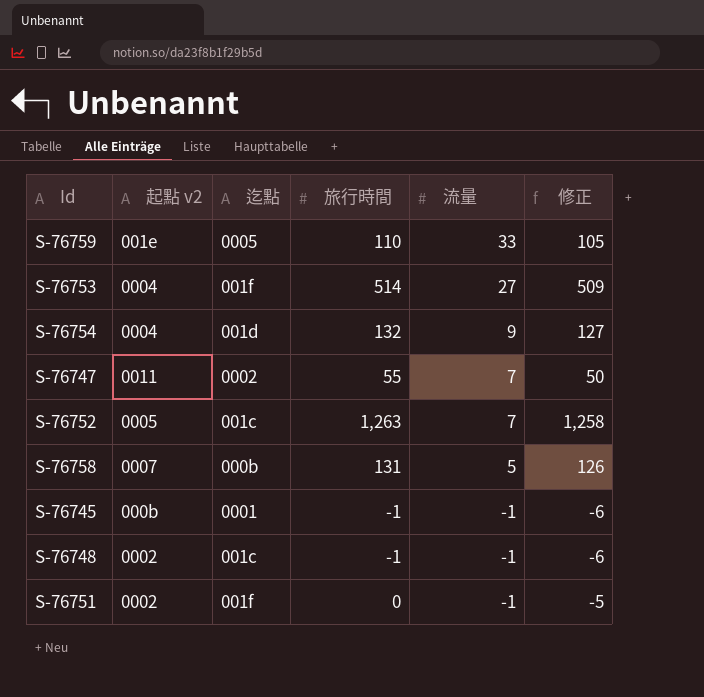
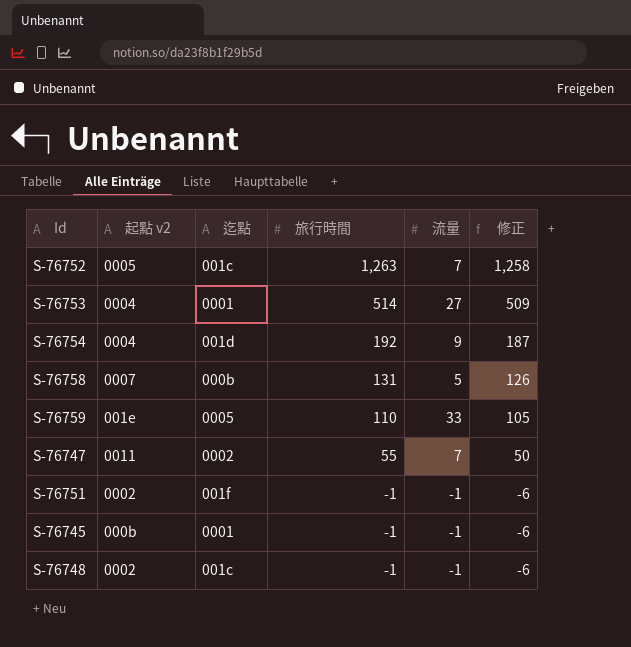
row order: 流量 descending -> 旅行時間 descending
S-76753 | 迄點: 001f -> 0001
S-76754 | 旅行時間: 132 -> 192
S-76754 | 修正: 127 -> 187
S-76751 | 旅行時間: 0 -> -1
S-76751 | 修正: -5 -> -6

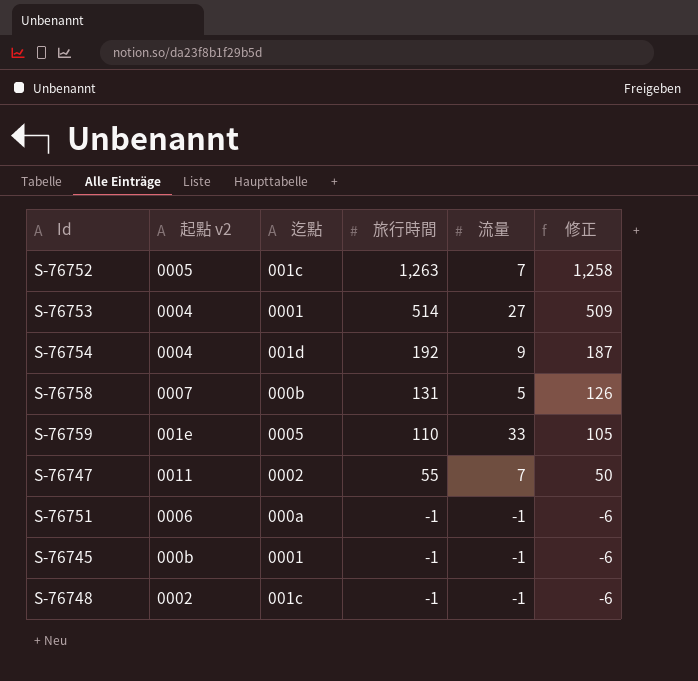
S-76751 | 起點 v2: 0002 -> 0006
S-76751 | 迄點: 001f -> 000a

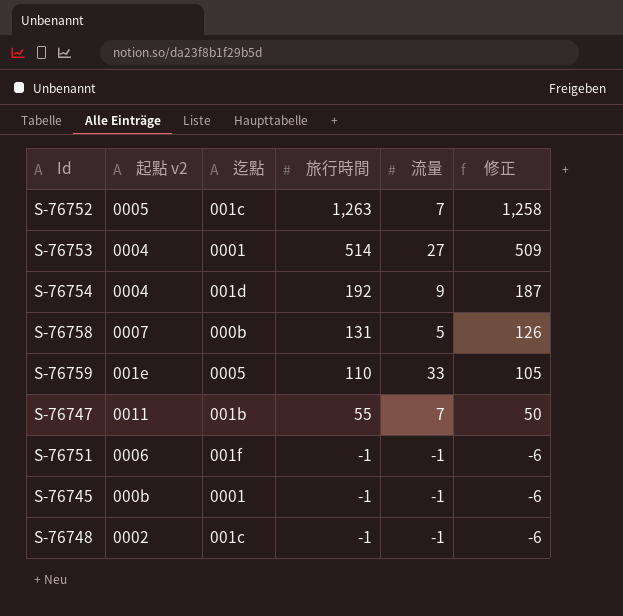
S-76747 | 迄點: 0002 -> 001b
S-76751 | 迄點: 000a -> 001f

